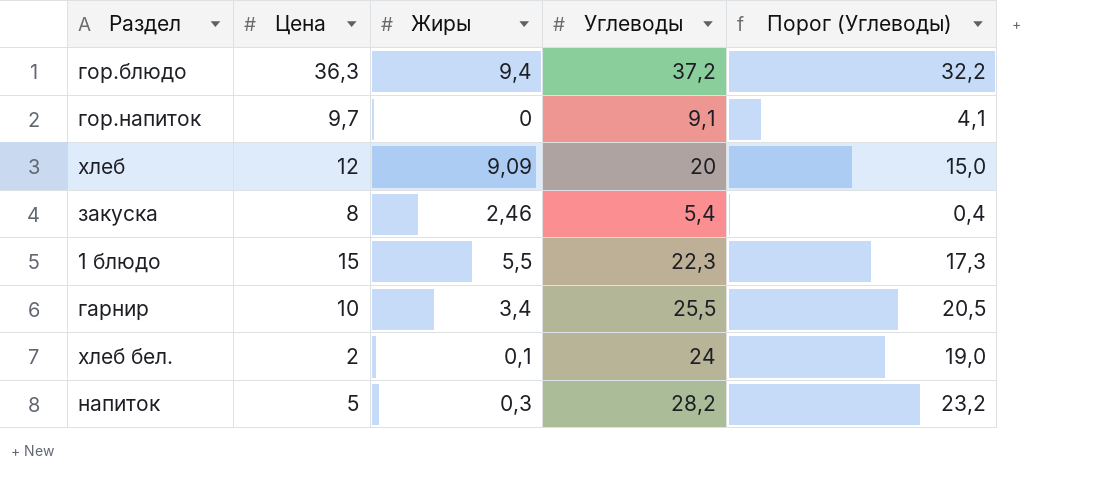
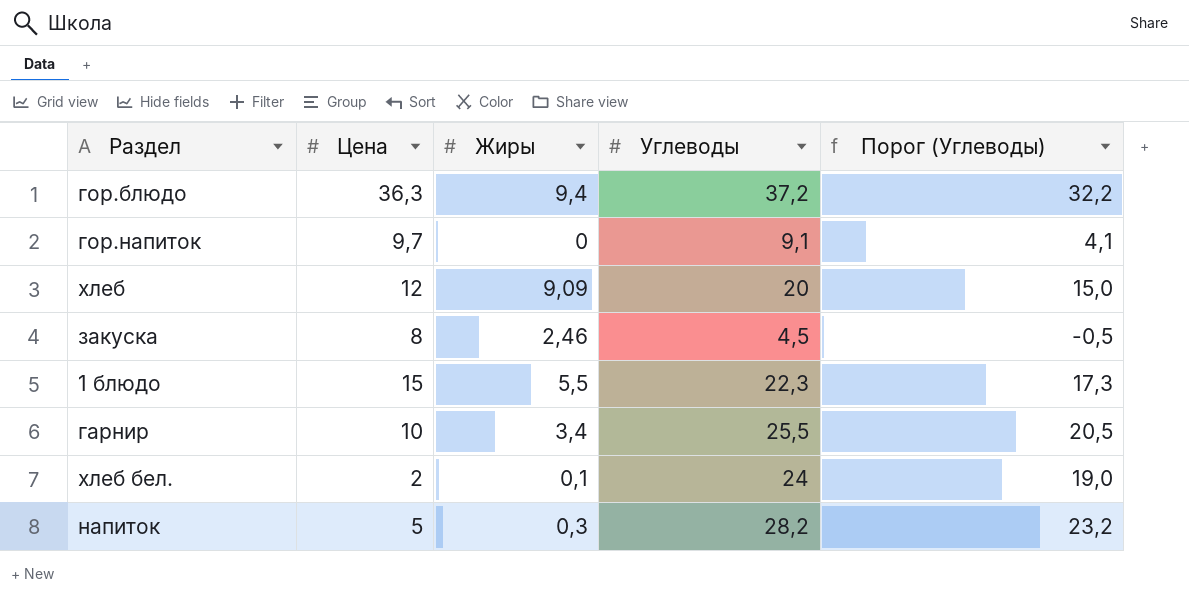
закуска | Углеводы: 5,4 -> 4,5
закуска | Порог (Углеводы): 0,4 -> -0,5

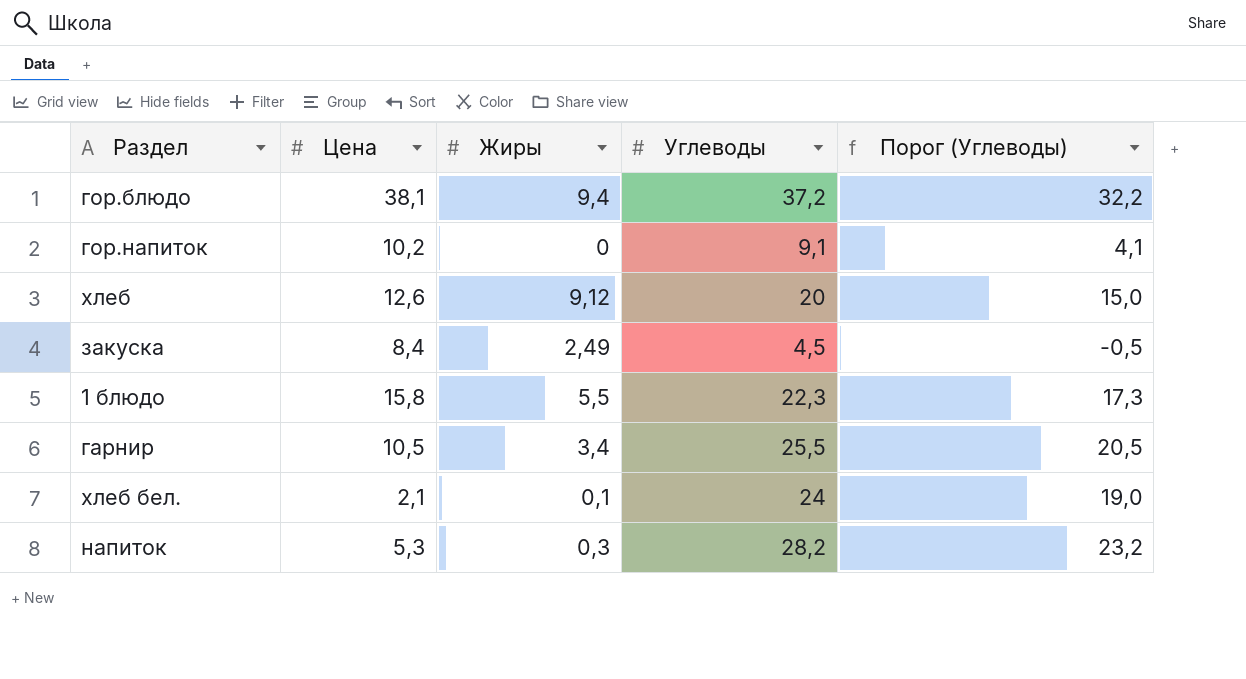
гор.блюдо | Цена: 36,3 -> 38,1
гор.напиток | Цена: 9,7 -> 10,2
хлеб | Цена: 12 -> 12,6
хлеб | Жиры: 9,09 -> 9,12
закуска | Цена: 8 -> 8,4
закуска | Жиры: 2,46 -> 2,49
1 блюдо | Цена: 15 -> 15,8
гарнир | Цена: 10 -> 10,5
хлеб бел. | Цена: 2 -> 2,1
напиток | Цена: 5 -> 5,3

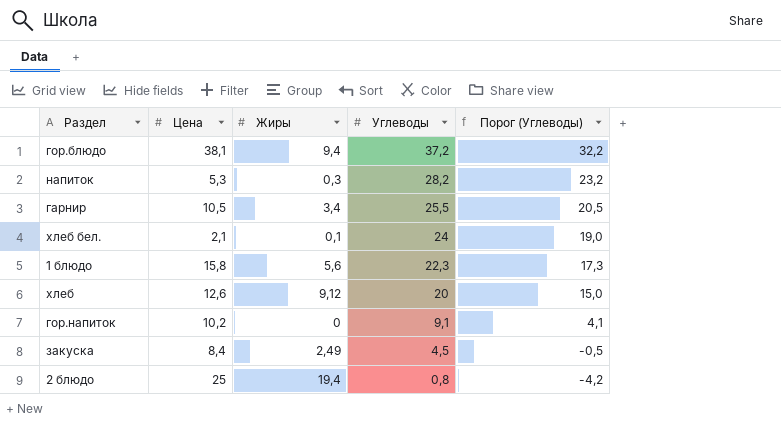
row order: none -> Углеводы descending
1 блюдо | Жиры: 5,5 -> 5,6
row 2 блюдо: none -> 25 | 19,4 | 0,8 | -4,2

